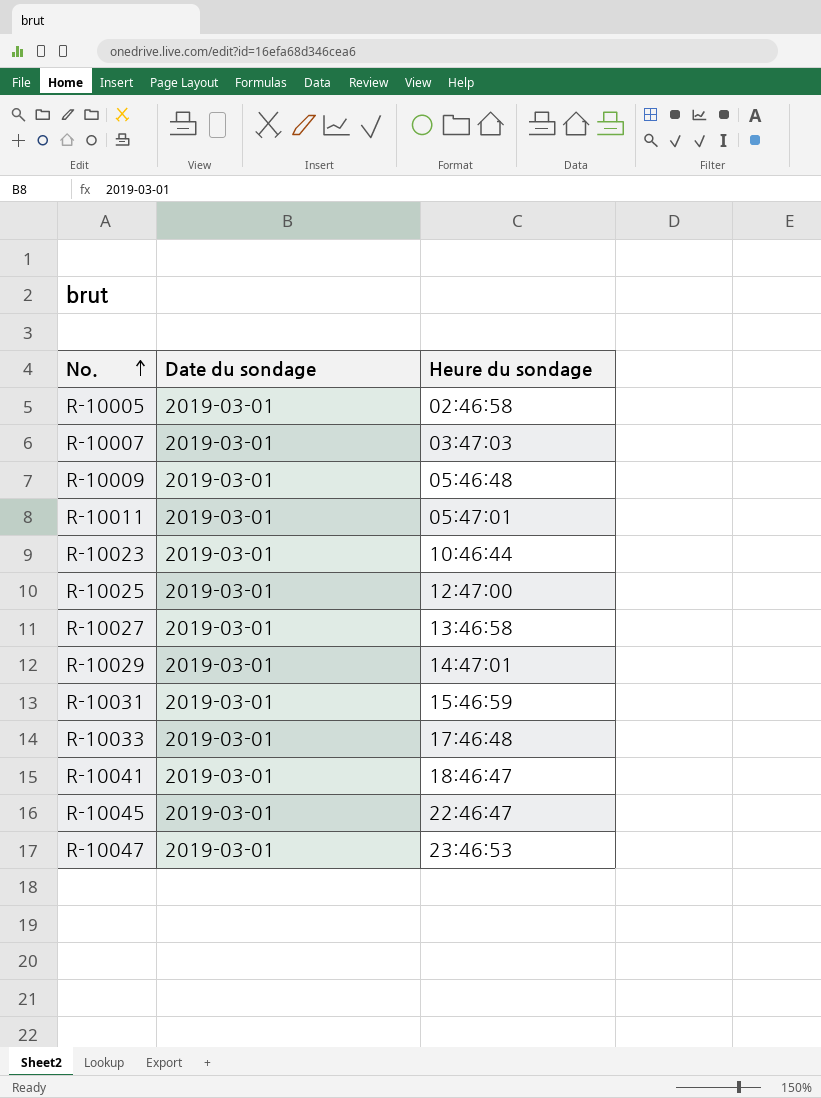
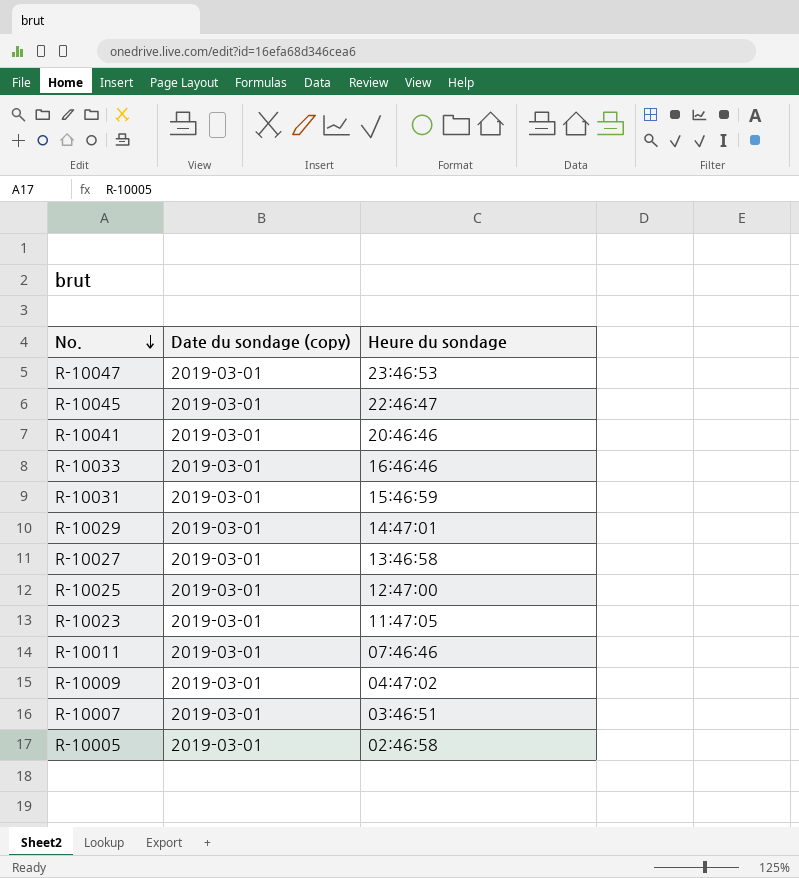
row order: No. ascending -> No. descending
column name: Date du sondage -> Date du sondage (copy)
R-10041 | Heure du sondage: 18:46:47 -> 20:46:46
R-10033 | Heure du sondage: 17:46:48 -> 16:46:46
R-10023 | Heure du sondage: 10:46:44 -> 11:47:05
R-10011 | Heure du sondage: 05:47:01 -> 07:46:46
R-10009 | Heure du sondage: 05:46:48 -> 04:47:02
R-10007 | Heure du sondage: 03:47:03 -> 03:46:51

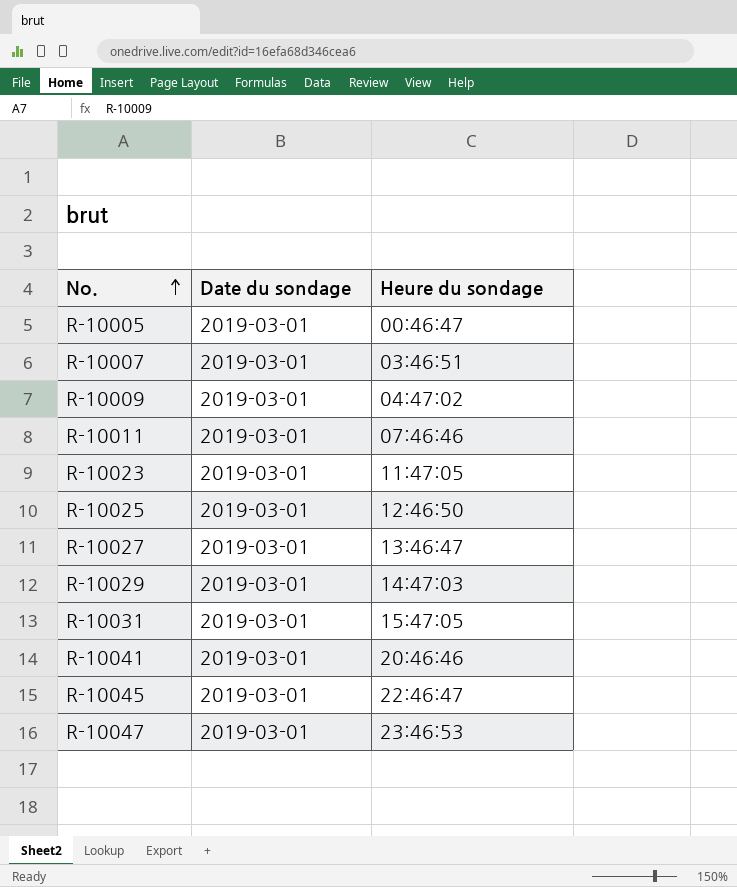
row order: No. descending -> No. ascending
column name: Date du sondage (copy) -> Date du sondage
row R-10033: 2019-03-01 | 16:46:46 -> none
R-10005 | Heure du sondage: 02:46:58 -> 00:46:47
R-10025 | Heure du sondage: 12:47:00 -> 12:46:50
R-10027 | Heure du sondage: 13:46:58 -> 13:46:47
R-10029 | Heure du sondage: 14:47:01 -> 14:47:03
R-10031 | Heure du sondage: 15:46:59 -> 15:47:05

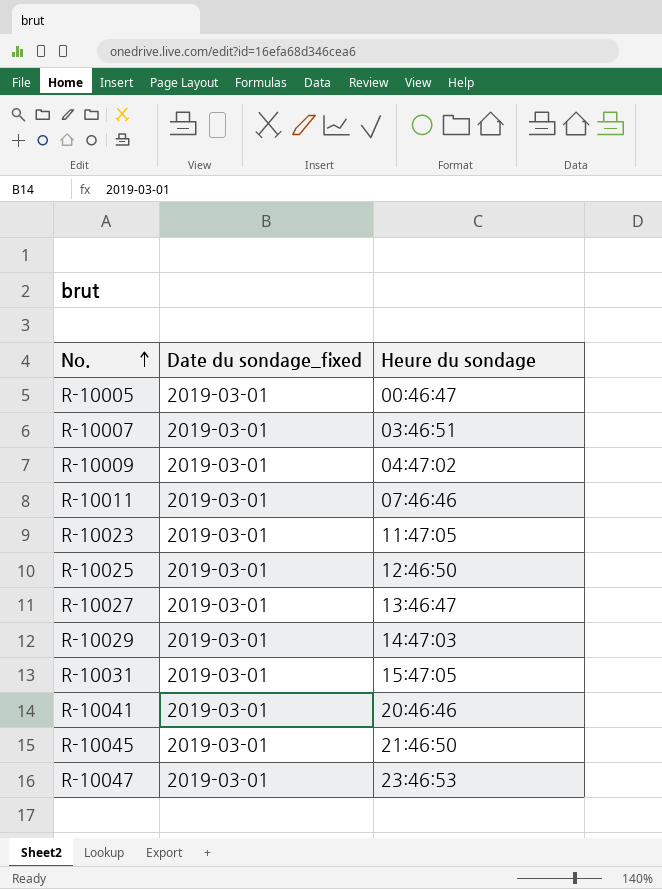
column name: Date du sondage -> Date du sondage_fixed
R-10045 | Heure du sondage: 22:46:47 -> 21:46:50

